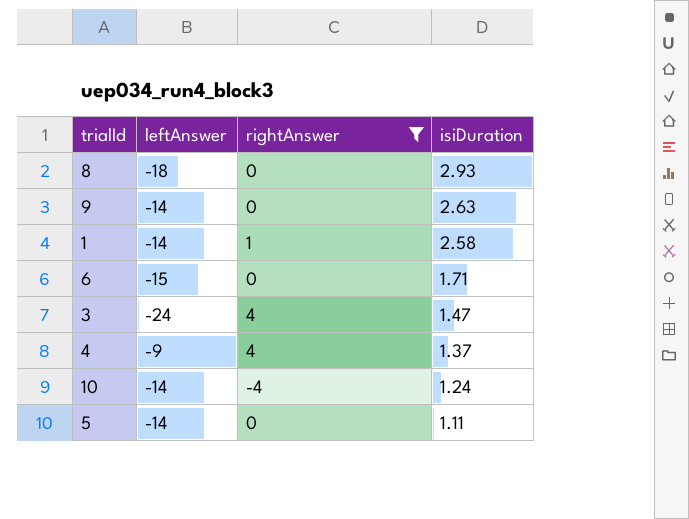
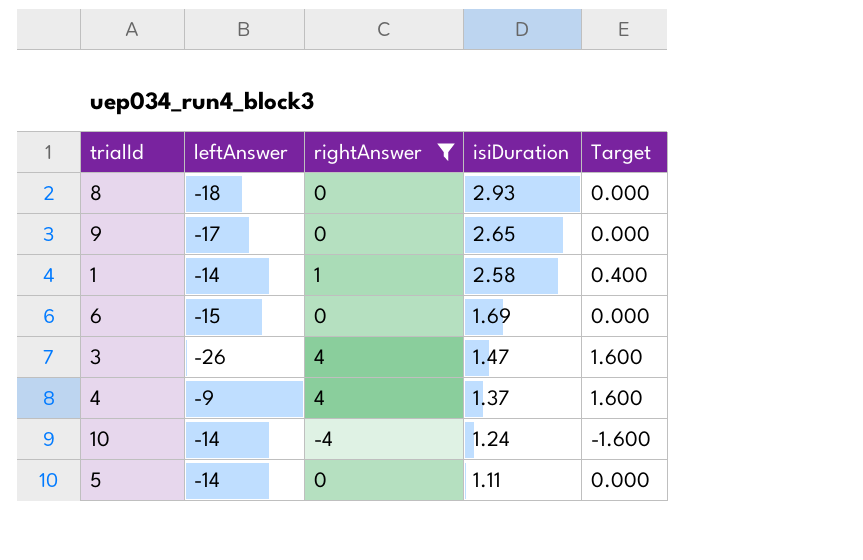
column Target | formula: none -> [rightAnswer] * 0.4
9 | leftAnswer: -14 -> -17
9 | isiDuration: 2.63 -> 2.65
6 | isiDuration: 1.71 -> 1.69
3 | leftAnswer: -24 -> -26

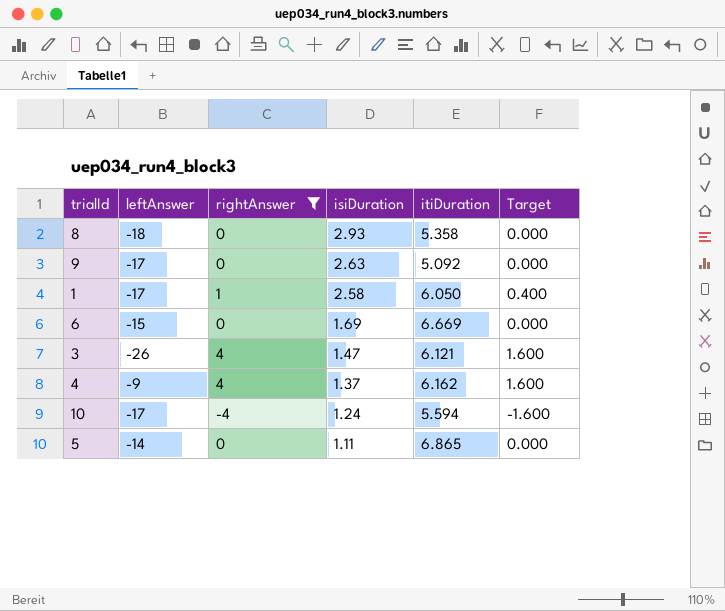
column itiDuration | position: none -> 5
9 | isiDuration: 2.65 -> 2.63
1 | leftAnswer: -14 -> -17
10 | leftAnswer: -14 -> -17

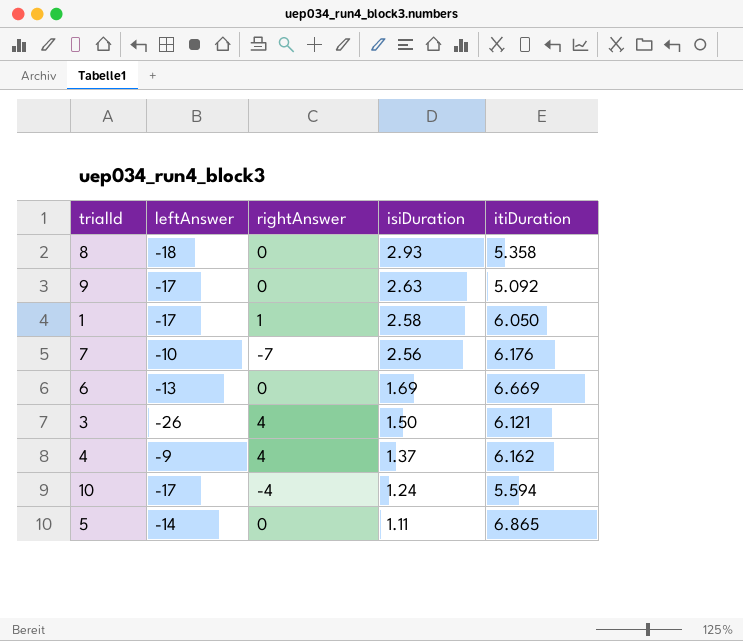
filter: rightAnswer != -7 -> none
column Target | formula: [rightAnswer] * 0.4 -> none
6 | leftAnswer: -15 -> -13
3 | isiDuration: 1.47 -> 1.50

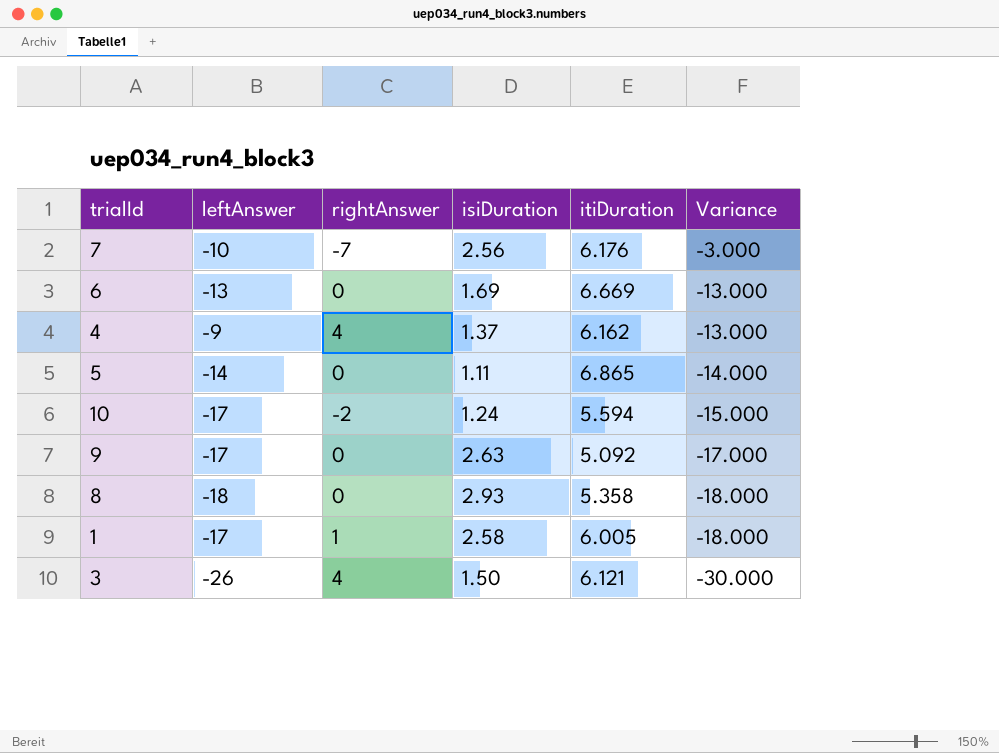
row order: isiDuration descending -> Variance descending
column Variance | formula: none -> [leftAnswer] - [rightAnswer]
10 | rightAnswer: -4 -> -2
1 | itiDuration: 6.050 -> 6.005

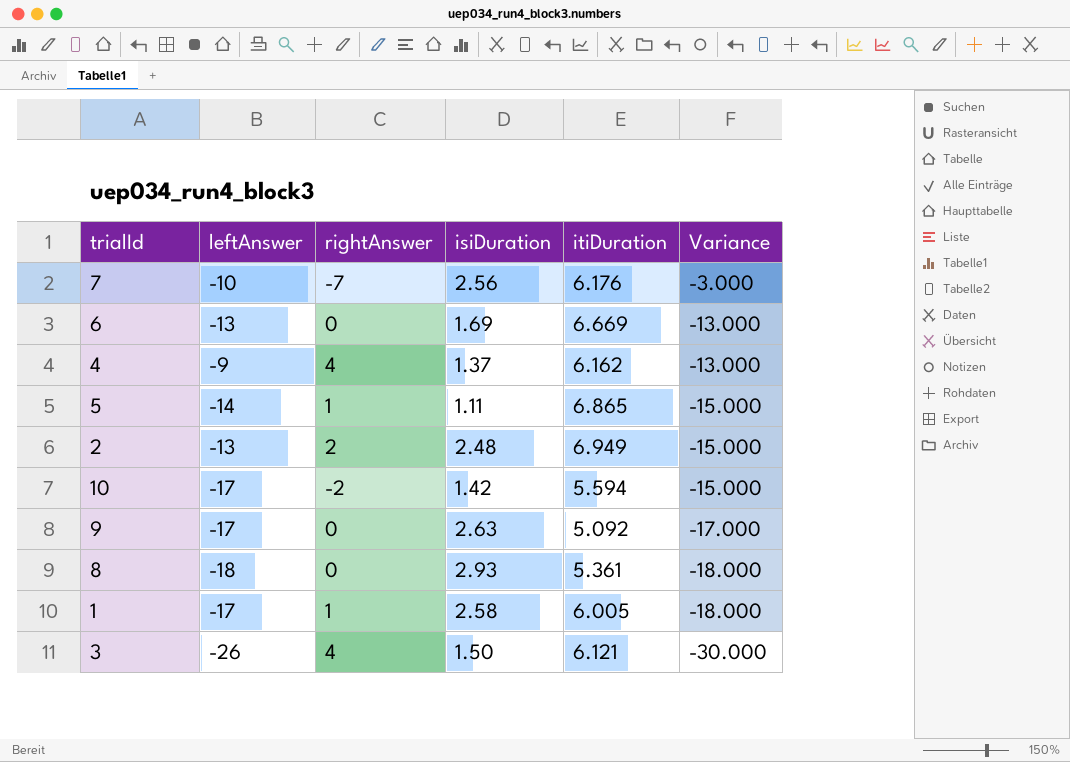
5 | rightAnswer: 0 -> 1
5 | Variance: -14.000 -> -15.000
row 2: none -> -13 | 2 | 2.48 | 6.949 | -15.000
10 | isiDuration: 1.24 -> 1.42
8 | itiDuration: 5.358 -> 5.361

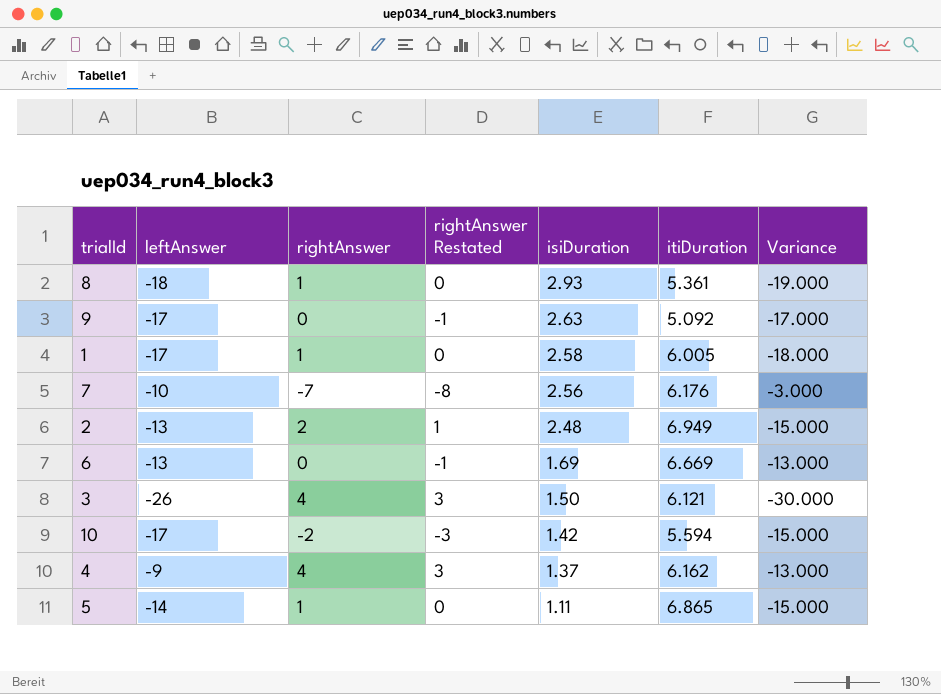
row order: Variance descending -> isiDuration descending
column rightAnswer Restated | formula: none -> [rightAnswer] - 1
8 | rightAnswer: 0 -> 1
8 | Variance: -18.000 -> -19.000

